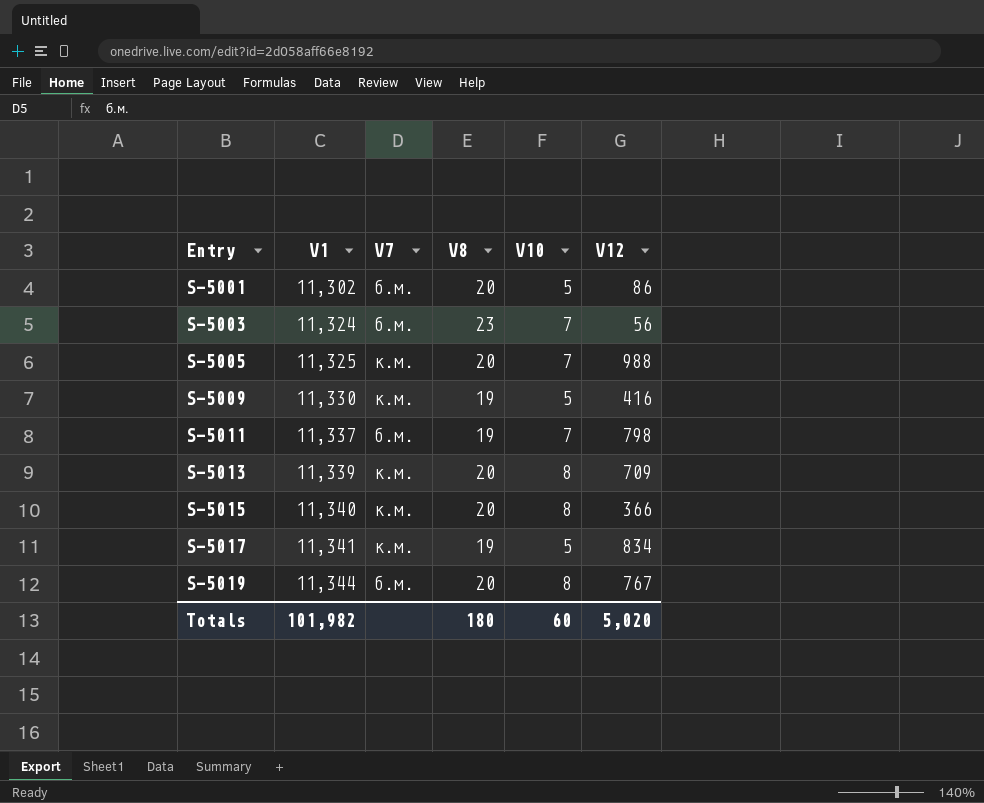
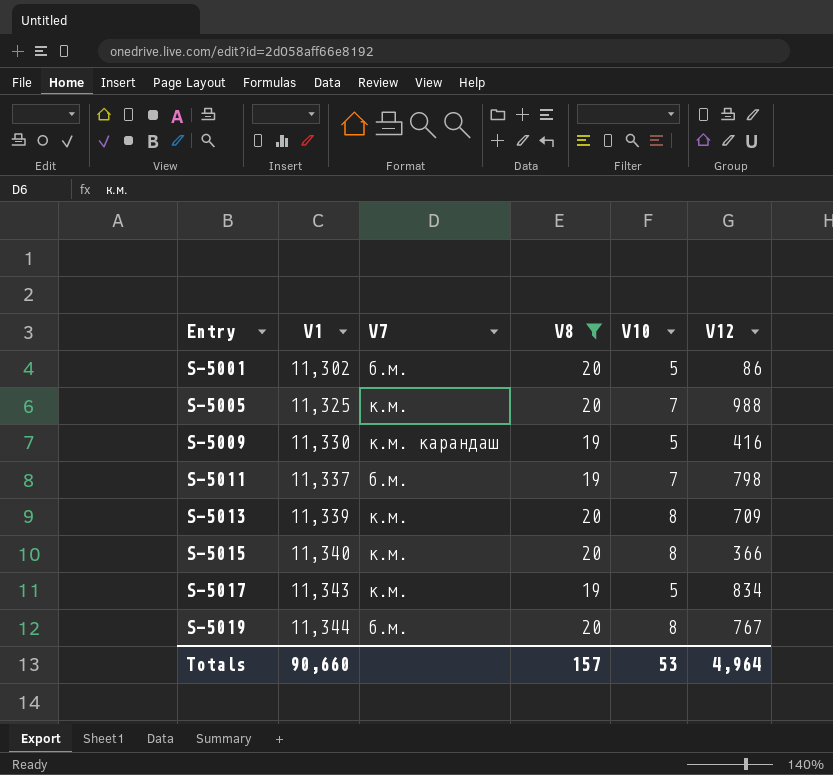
filter: none -> V8 != 23
S-5009 | V7: к.м. -> к.м. карандаш
S-5017 | V1: 11,341 -> 11,343
Totals | V1: 101,982 -> 90,660
Totals | V8: 180 -> 157
Totals | V10: 60 -> 53
Totals | V12: 5,020 -> 4,964

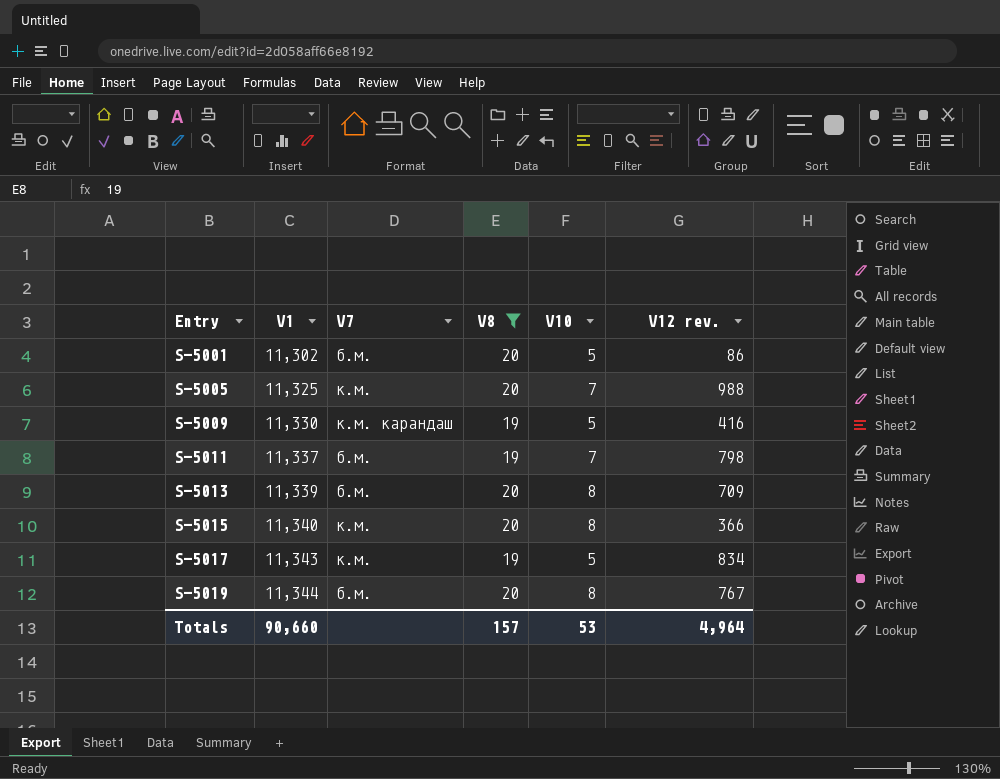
column name: V12 -> V12 rev.
S-5013 | V7: к.м. -> б.м.

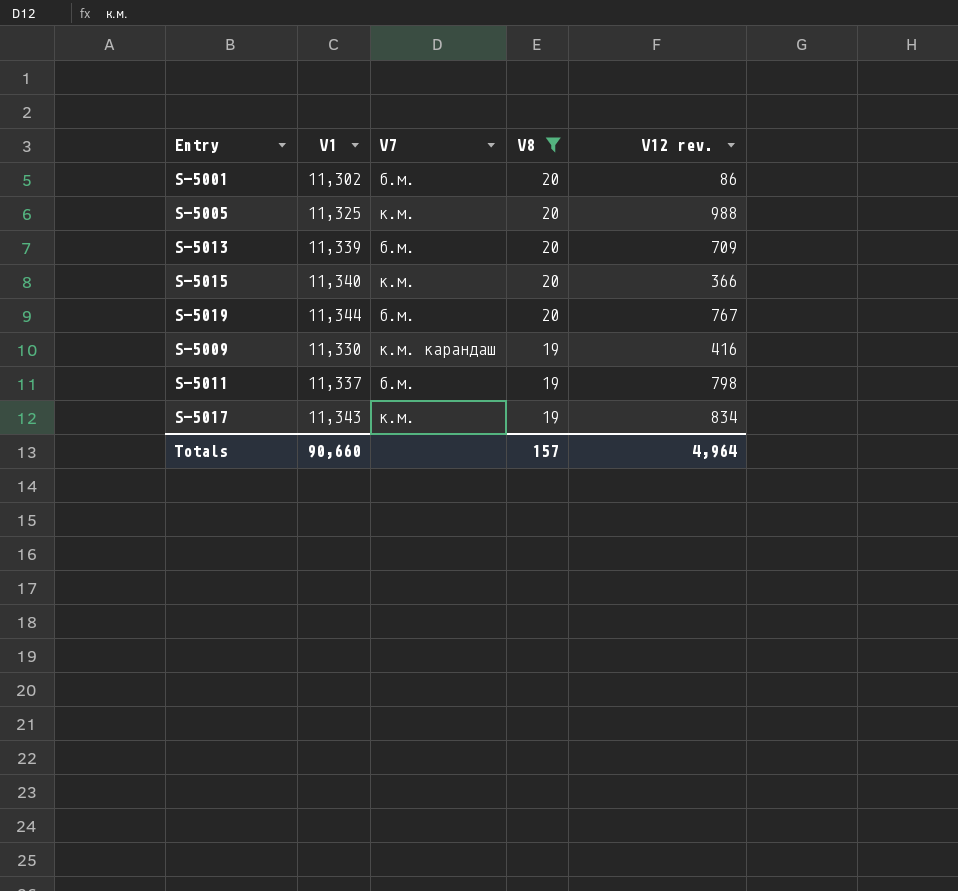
row order: Entry ascending -> V8 descending
column V10 | position: 5 -> none

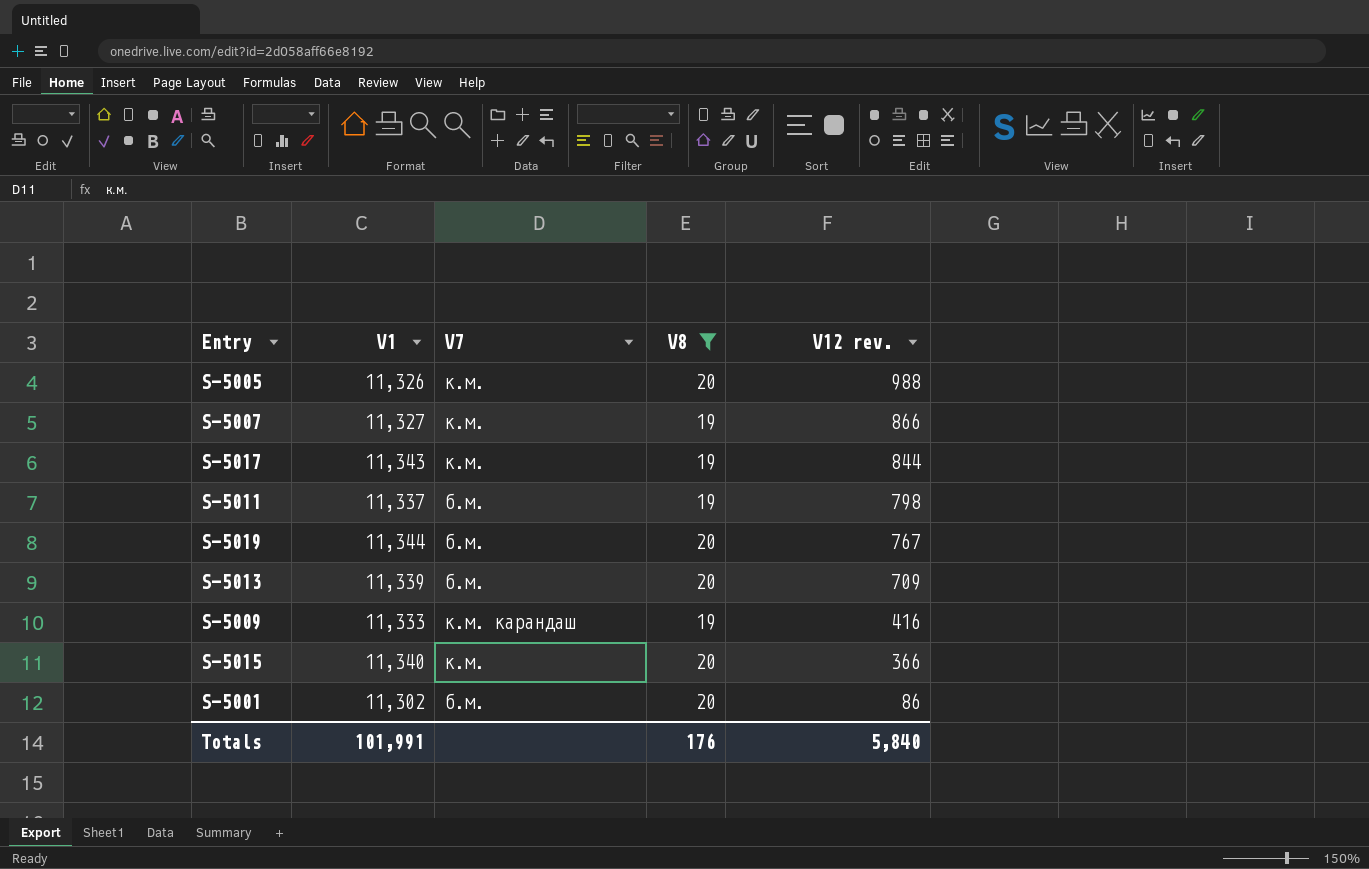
row order: V8 descending -> V12 rev. descending
S-5005 | V1: 11,325 -> 11,326
row S-5007: none -> 11,327 | к.м. | 19 | 866
S-5017 | V12 rev.: 834 -> 844
S-5009 | V1: 11,330 -> 11,333
Totals | V1: 90,660 -> 101,991
Totals | V8: 157 -> 176
Totals | V12 rev.: 4,964 -> 5,840

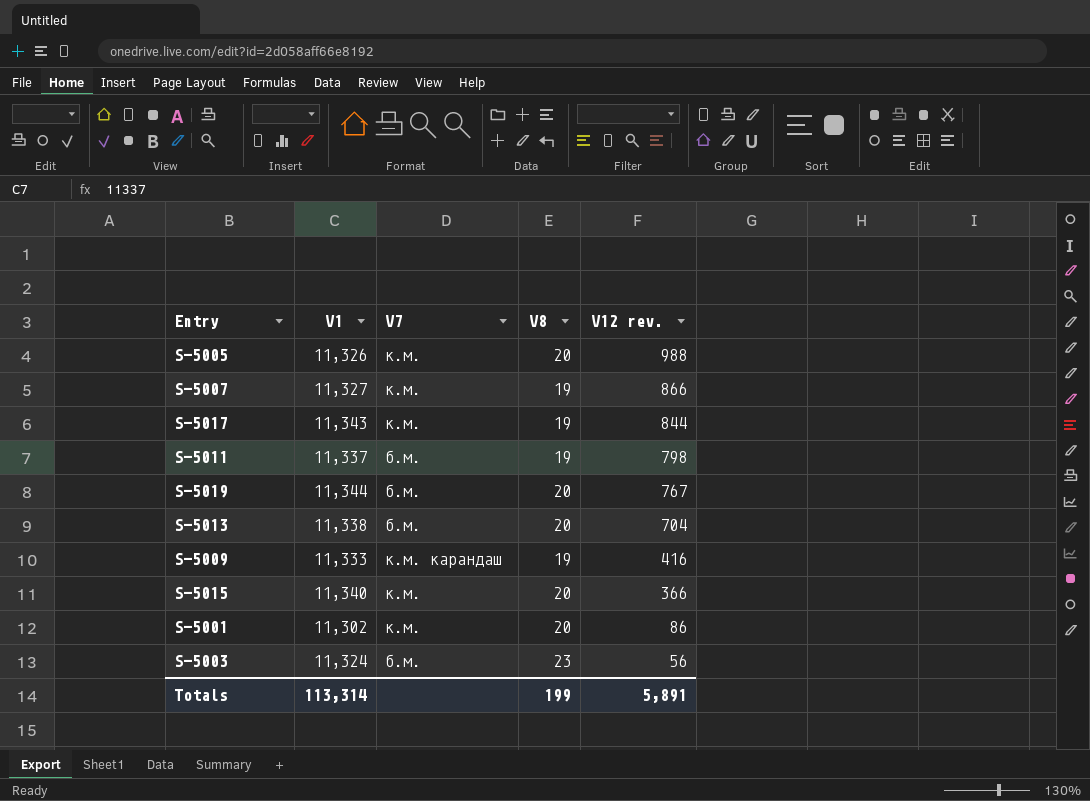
filter: V8 != 23 -> none
S-5013 | V1: 11,339 -> 11,338
S-5013 | V12 rev.: 709 -> 704
S-5001 | V7: б.м. -> к.м.
Totals | V1: 101,991 -> 113,314
Totals | V8: 176 -> 199
Totals | V12 rev.: 5,840 -> 5,891

